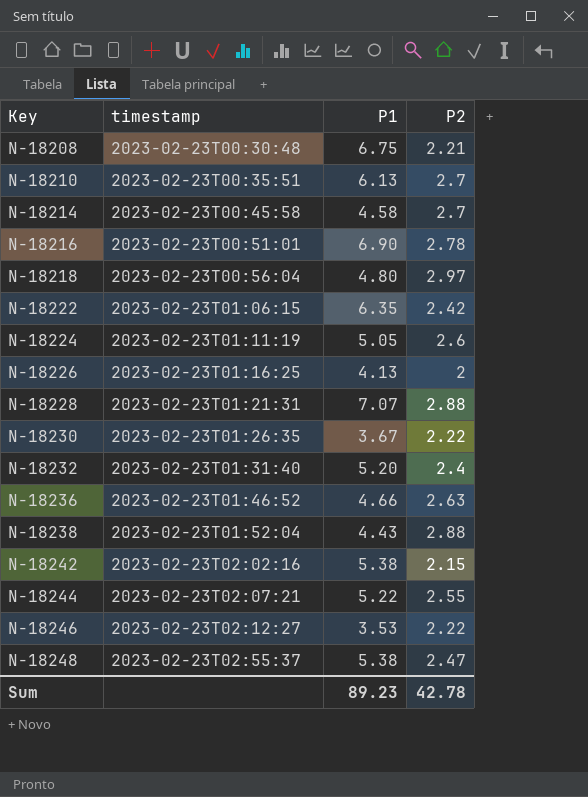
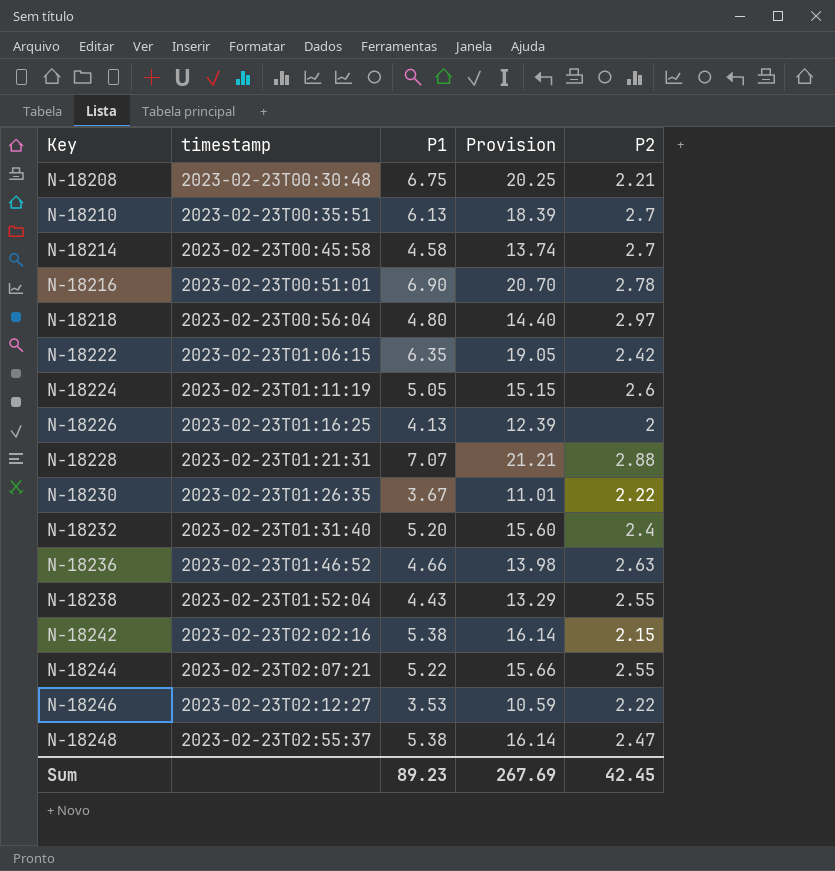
column Provision | formula: none -> [P1] * 3
N-18238 | P2: 2.88 -> 2.55
Sum | P2: 42.78 -> 42.45

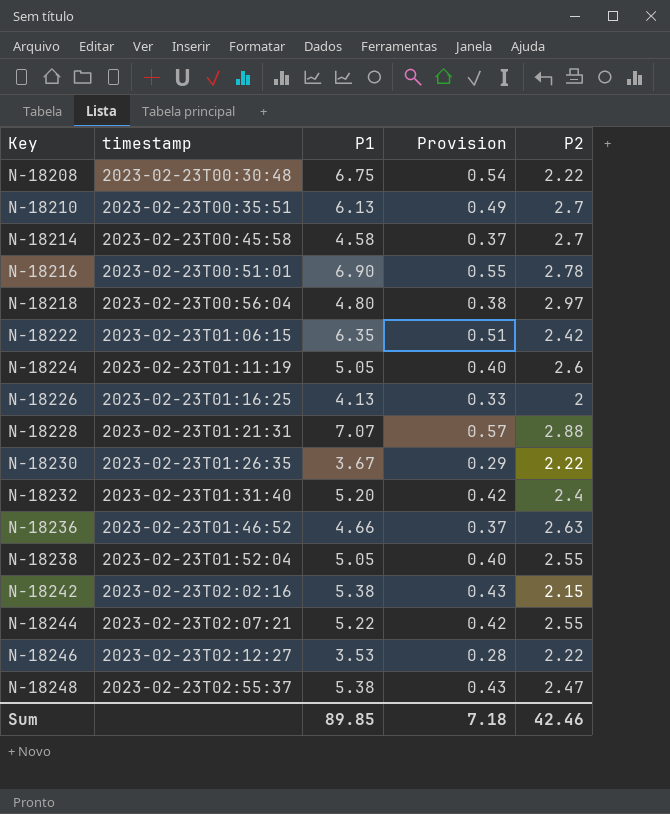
column Provision | formula: [P1] * 3 -> [P1] * 0.08
N-18208 | P2: 2.21 -> 2.22
N-18238 | P1: 4.43 -> 5.05
Sum | P1: 89.23 -> 89.85
Sum | Provision: 267.69 -> 7.18
Sum | P2: 42.45 -> 42.46

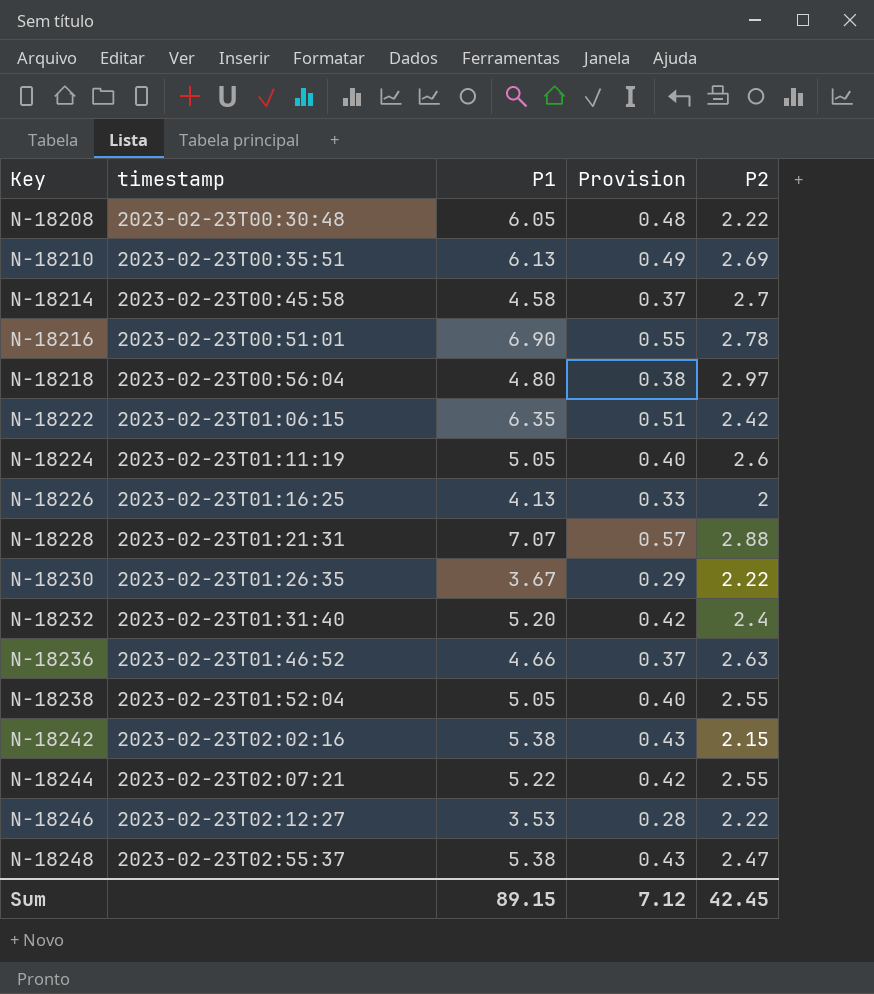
N-18208 | P1: 6.75 -> 6.05
N-18208 | Provision: 0.54 -> 0.48
N-18210 | P2: 2.7 -> 2.69
Sum | P1: 89.85 -> 89.15
Sum | Provision: 7.18 -> 7.12
Sum | P2: 42.46 -> 42.45

